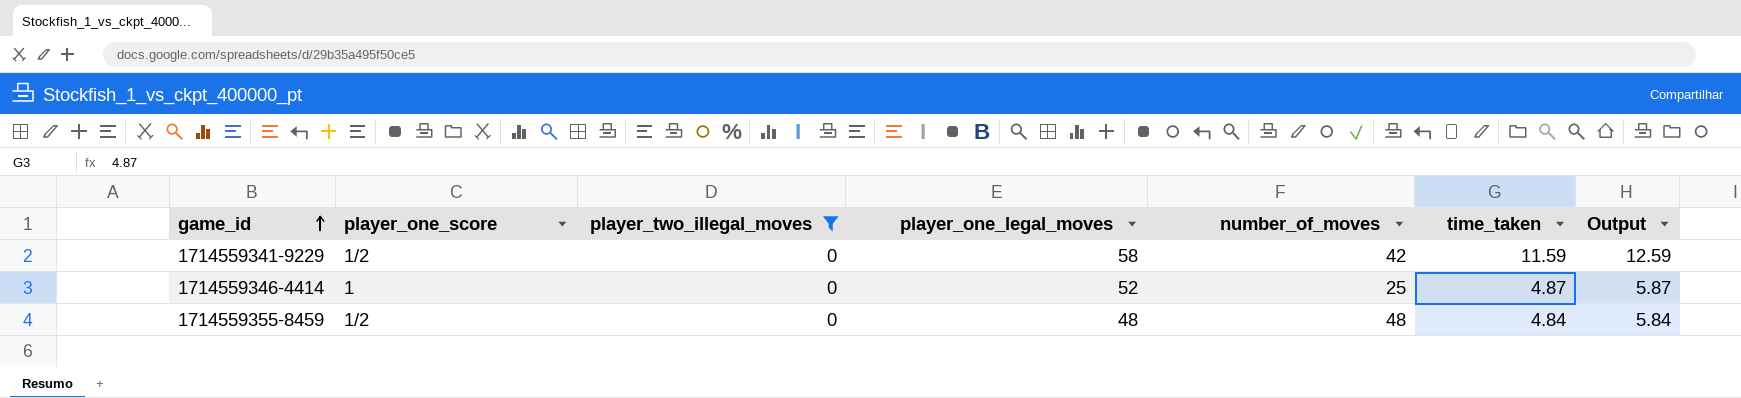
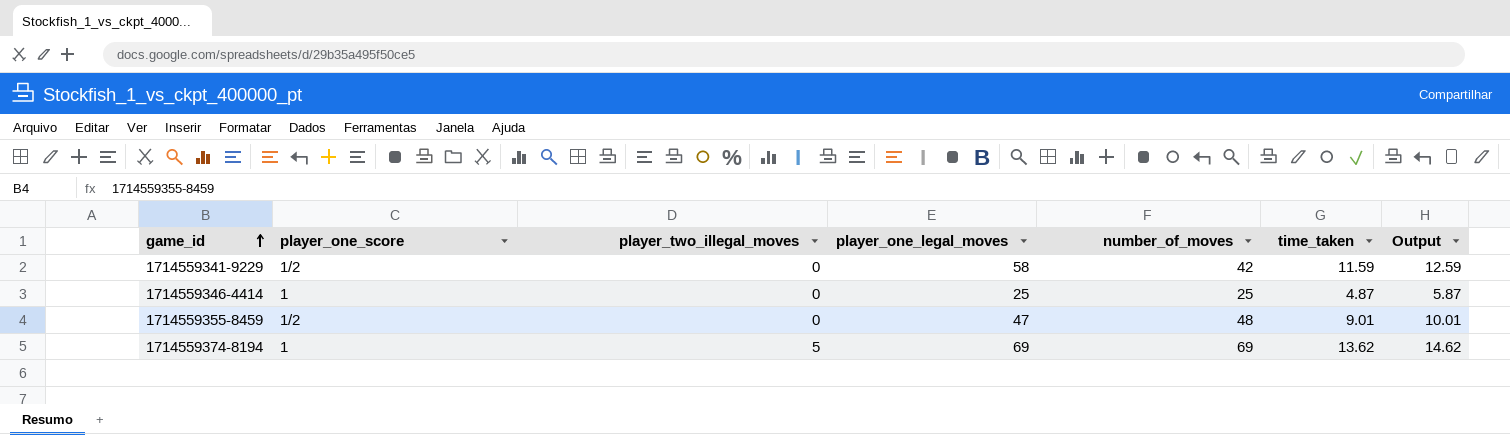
filter: player_two_illegal_moves = 0 -> none
1714559346-4414 | player_one_legal_moves: 52 -> 25
1714559355-8459 | player_one_legal_moves: 48 -> 47
1714559355-8459 | time_taken: 4.84 -> 9.01
1714559355-8459 | Output: 5.84 -> 10.01

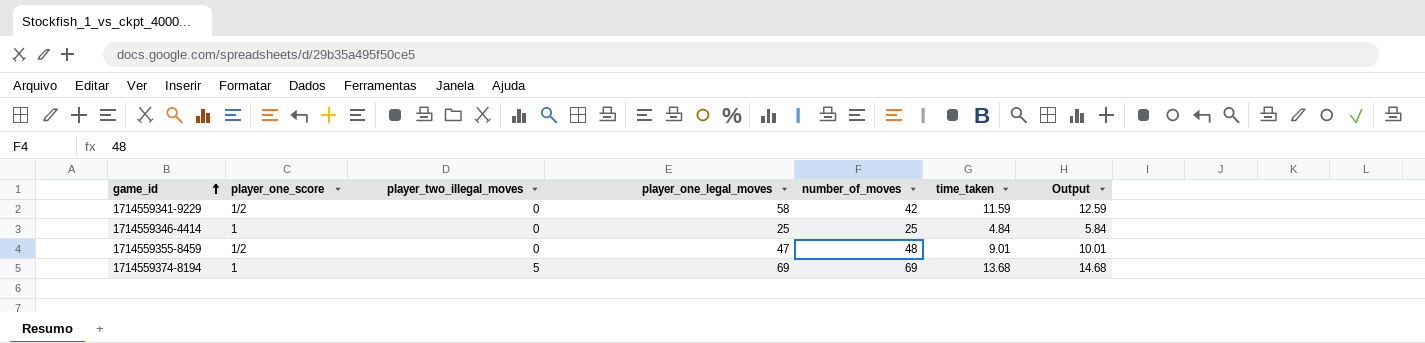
1714559346-4414 | time_taken: 4.87 -> 4.84
1714559346-4414 | Output: 5.87 -> 5.84
1714559374-8194 | time_taken: 13.62 -> 13.68
1714559374-8194 | Output: 14.62 -> 14.68

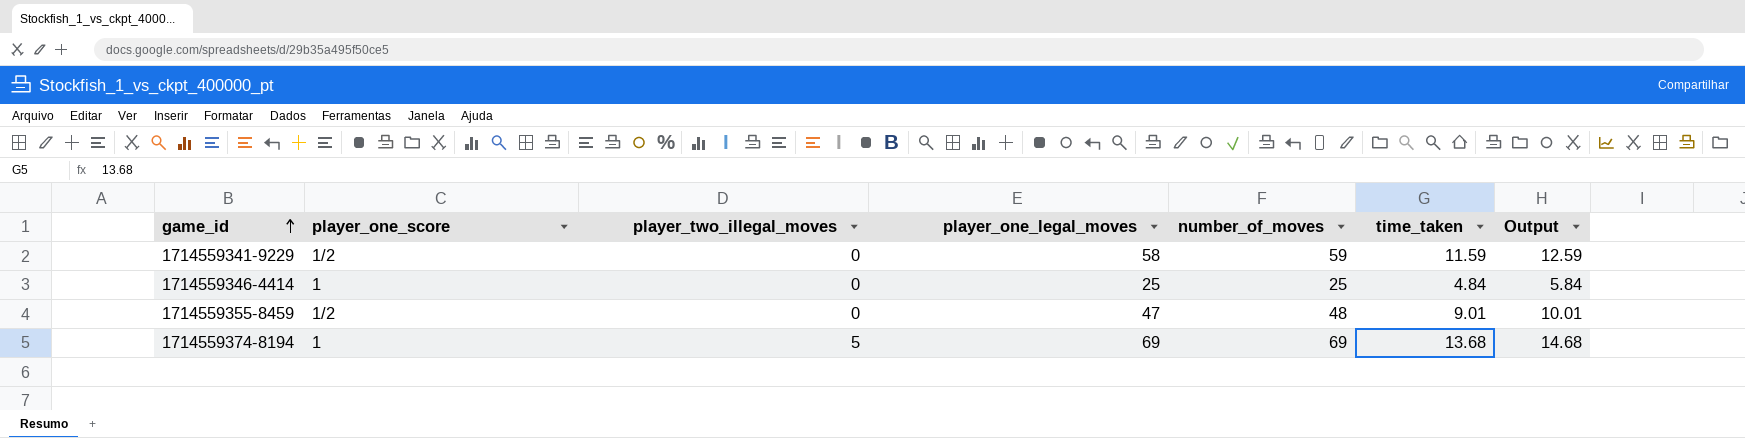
1714559341-9229 | number_of_moves: 42 -> 59

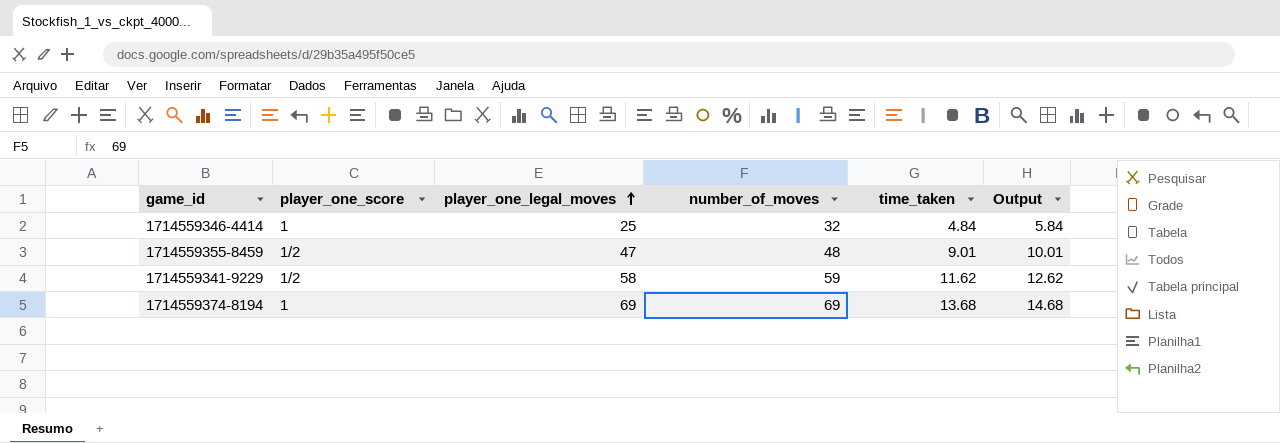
row order: game_id ascending -> player_one_legal_moves ascending
column player_two_illegal_moves | position: 3 -> none
1714559346-4414 | number_of_moves: 25 -> 32
1714559341-9229 | time_taken: 11.59 -> 11.62
1714559341-9229 | Output: 12.59 -> 12.62

